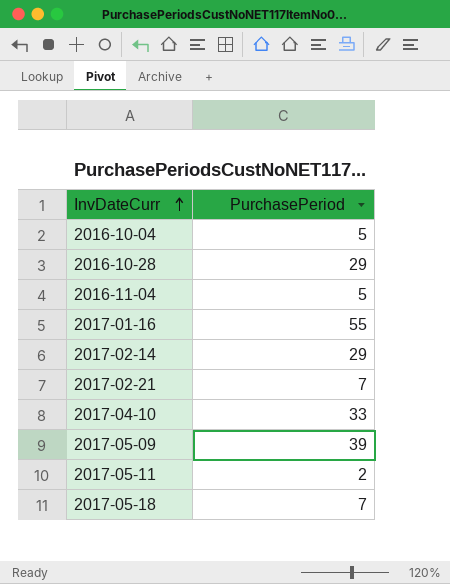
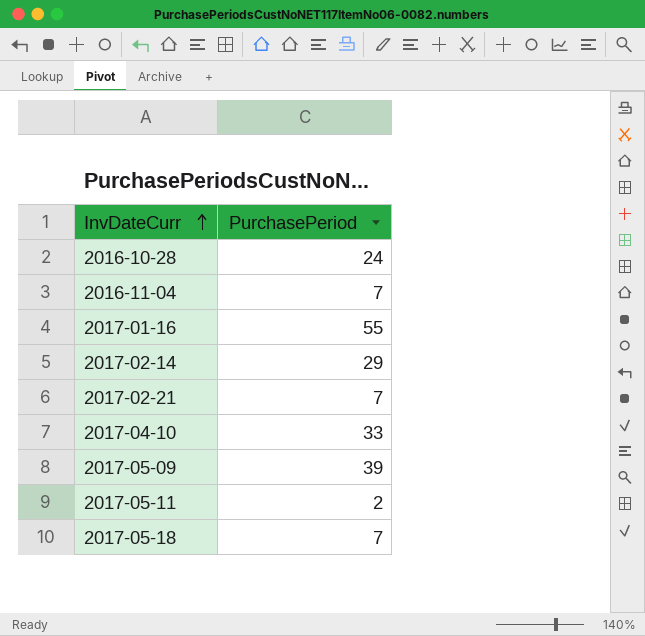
row 2016-10-04: 5 -> none
2016-10-28 | PurchasePeriod: 29 -> 24
2016-11-04 | PurchasePeriod: 5 -> 7

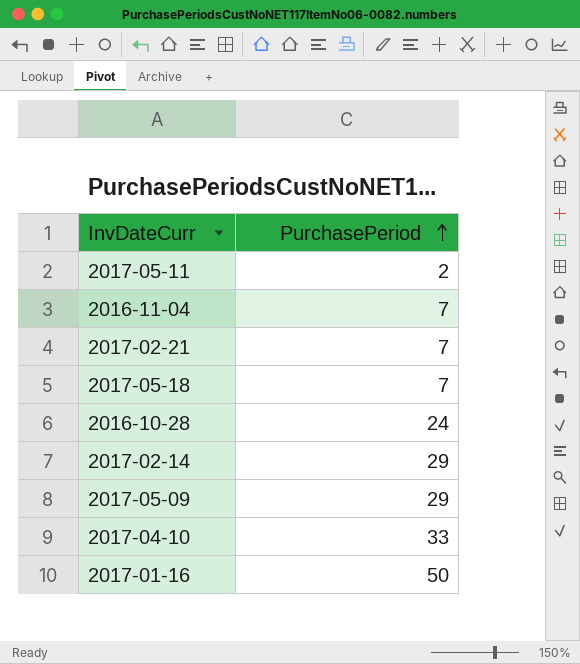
row order: InvDateCurr ascending -> PurchasePeriod ascending
2017-05-09 | PurchasePeriod: 39 -> 29
2017-01-16 | PurchasePeriod: 55 -> 50

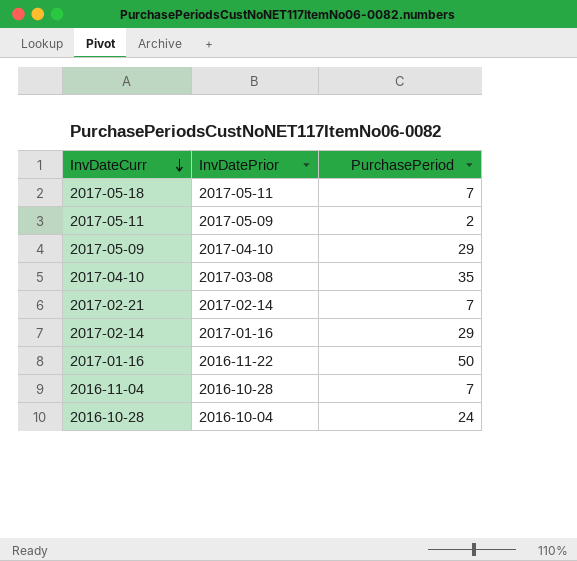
row order: PurchasePeriod ascending -> InvDateCurr descending
column InvDatePrior | position: none -> 2
2017-04-10 | PurchasePeriod: 33 -> 35

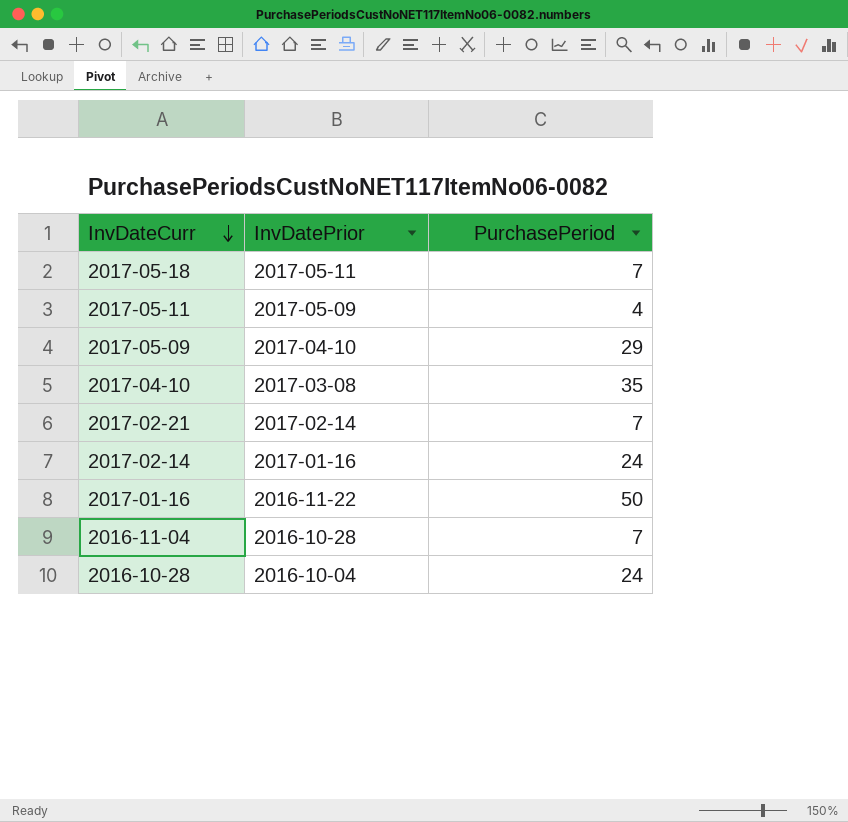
2017-05-11 | PurchasePeriod: 2 -> 4
2017-02-14 | PurchasePeriod: 29 -> 24

